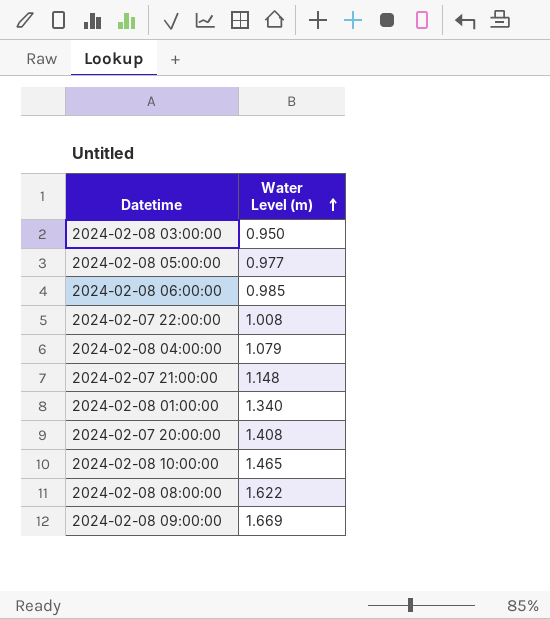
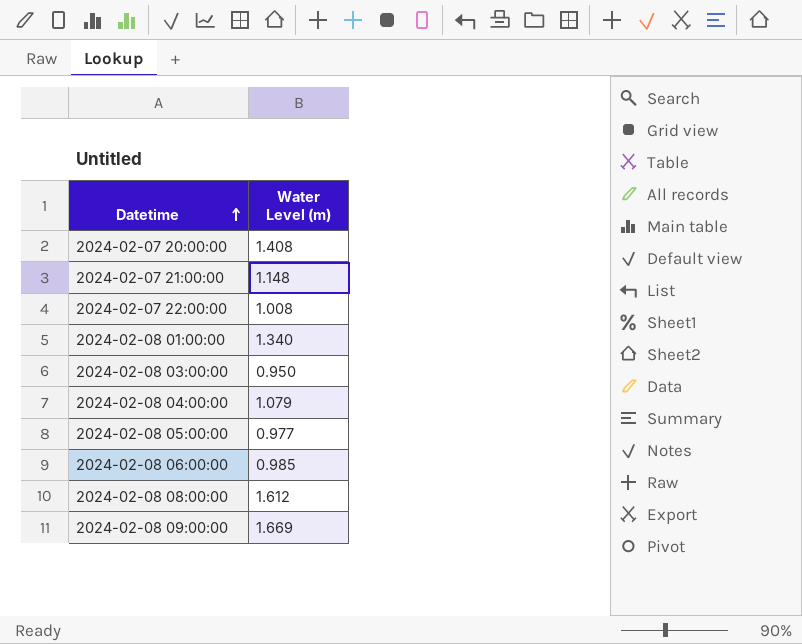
row order: Water Level (m) ascending -> Datetime ascending
row 2024-02-08 10:00:00: 1.465 -> none
2024-02-08 08:00:00 | Water Level (m): 1.622 -> 1.612

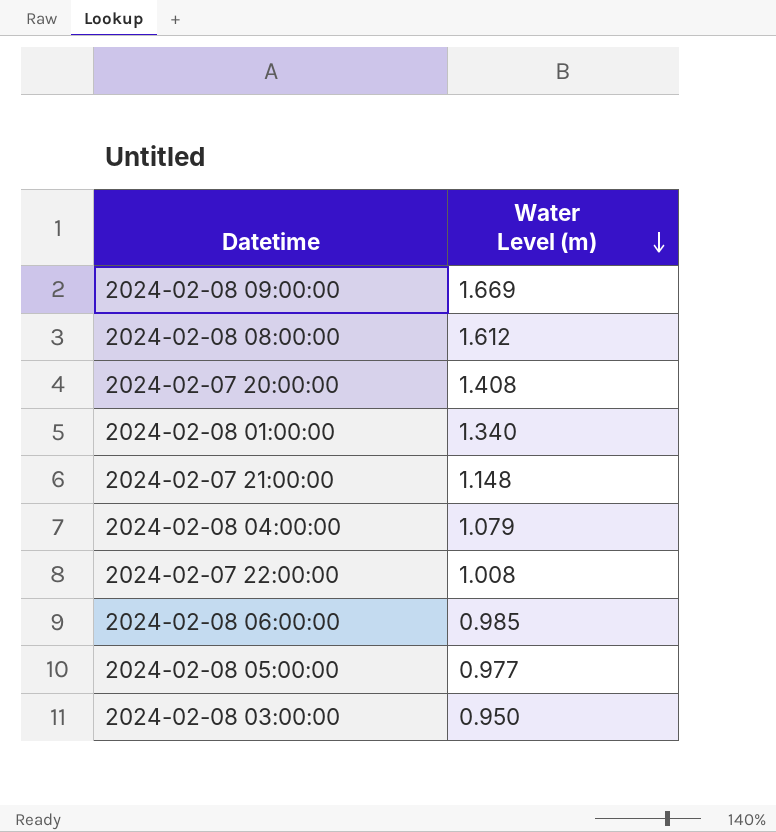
row order: Datetime ascending -> Water Level (m) descending

